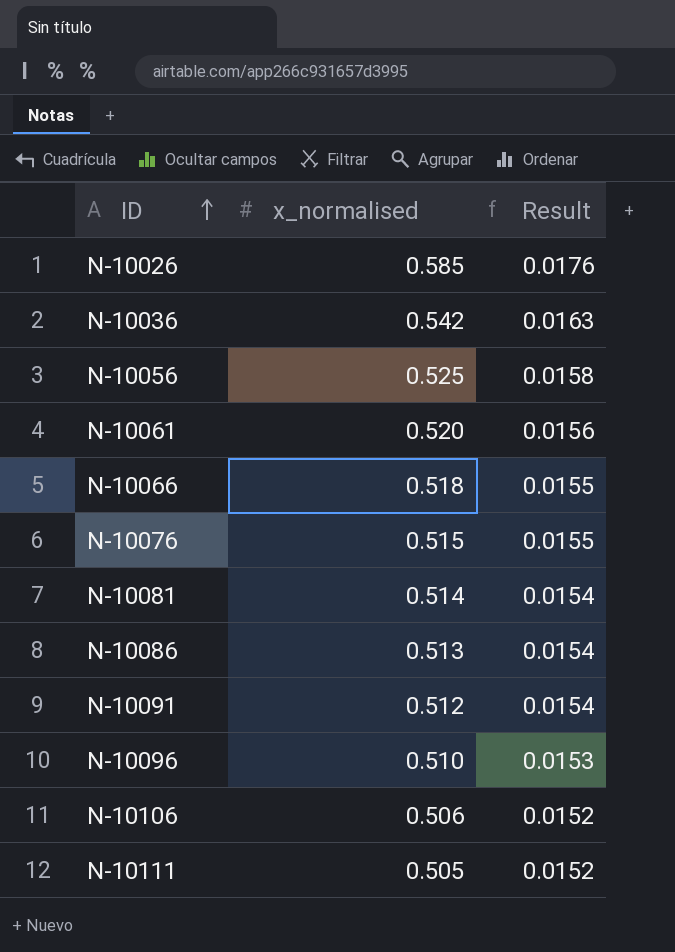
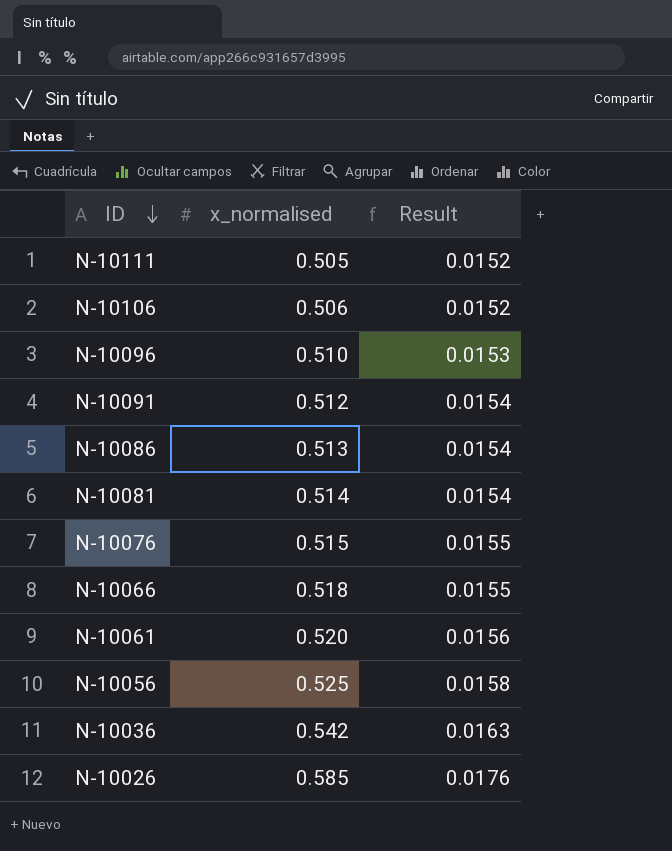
row order: ID ascending -> ID descending

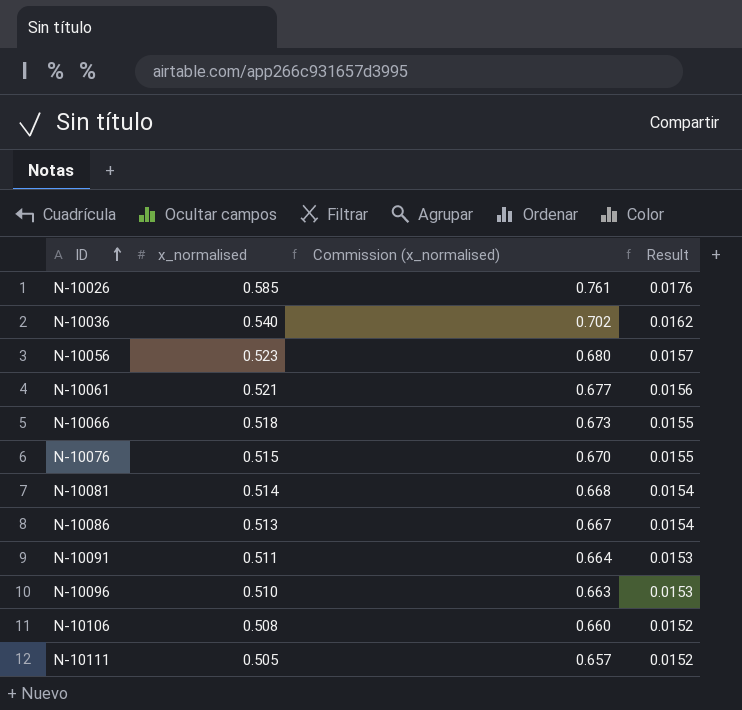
row order: ID descending -> ID ascending
column Commission (x_normalised) | formula: none -> [x_normalised] * 1.3
N-10036 | x_normalised: 0.542 -> 0.540
N-10036 | Result: 0.0163 -> 0.0162
N-10056 | x_normalised: 0.525 -> 0.523
N-10056 | Result: 0.0158 -> 0.0157
N-10061 | x_normalised: 0.520 -> 0.521
N-10091 | x_normalised: 0.512 -> 0.511
N-10091 | Result: 0.0154 -> 0.0153
N-10106 | x_normalised: 0.506 -> 0.508

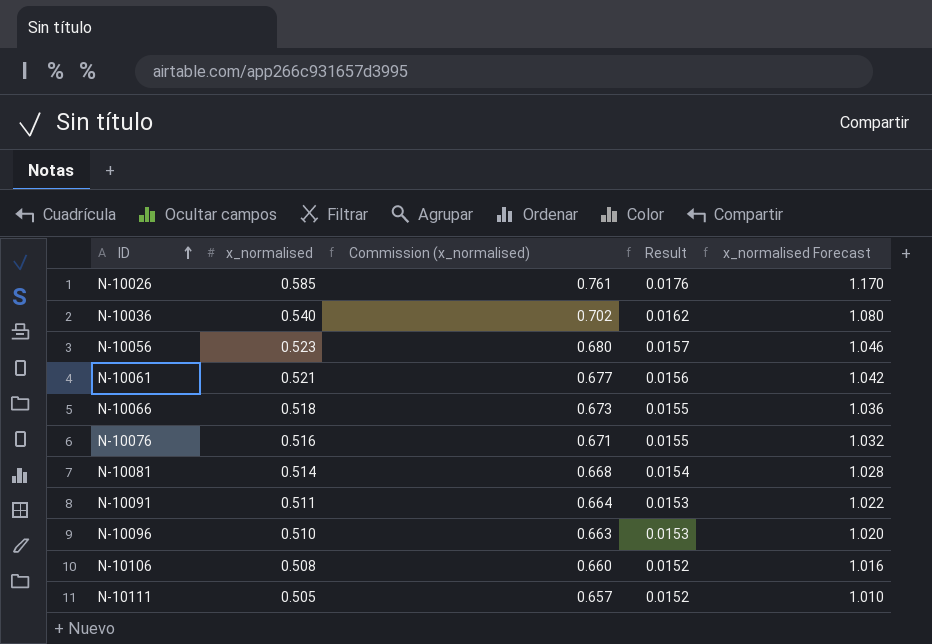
column x_normalised Forecast | formula: none -> [x_normalised] * 2
row N-10086: 0.513 | 0.667 | 0.0154 -> none
N-10076 | x_normalised: 0.515 -> 0.516
N-10076 | Commission (x_normalised): 0.670 -> 0.671

